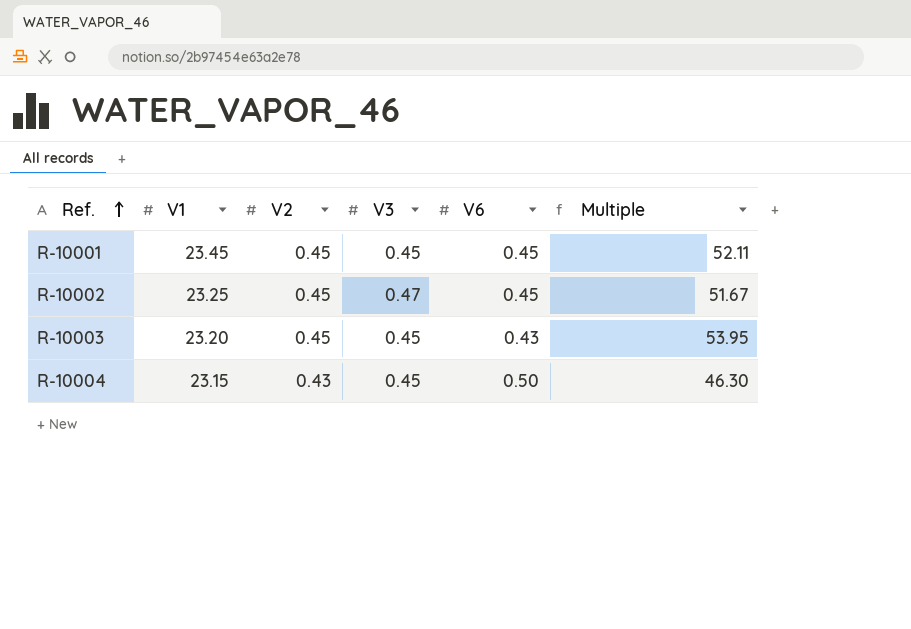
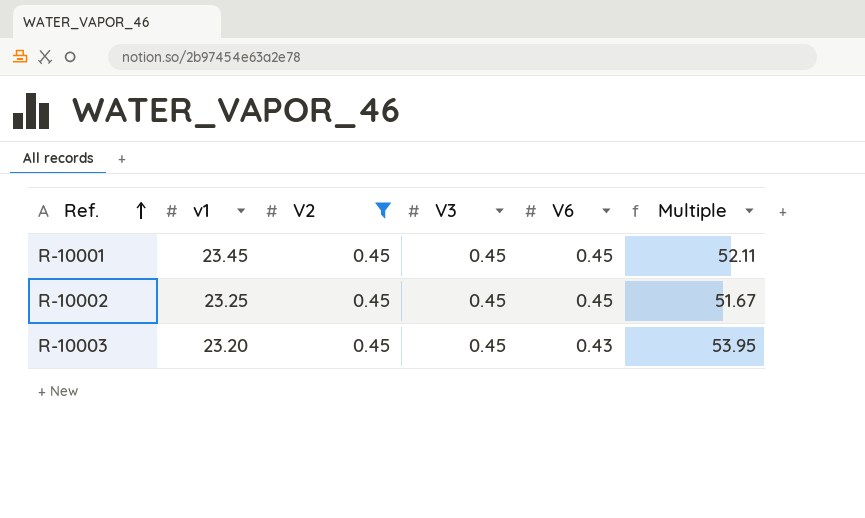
filter: none -> V2 = 0.45
column name: V1 -> v1
R-10002 | V3: 0.47 -> 0.45

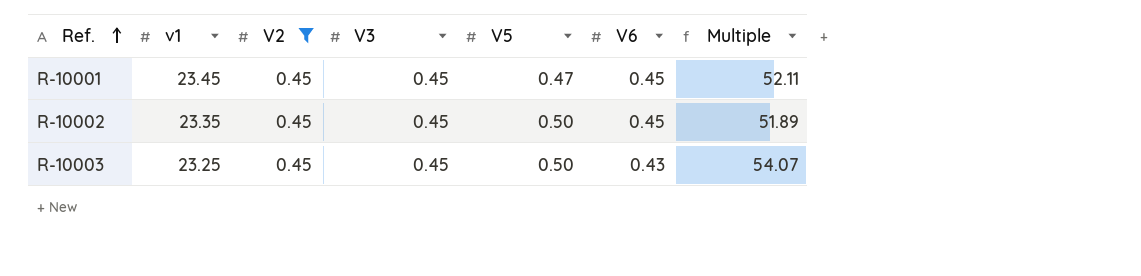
column V5 | position: none -> 5
R-10002 | v1: 23.25 -> 23.35
R-10002 | Multiple: 51.67 -> 51.89
R-10003 | v1: 23.20 -> 23.25
R-10003 | Multiple: 53.95 -> 54.07

